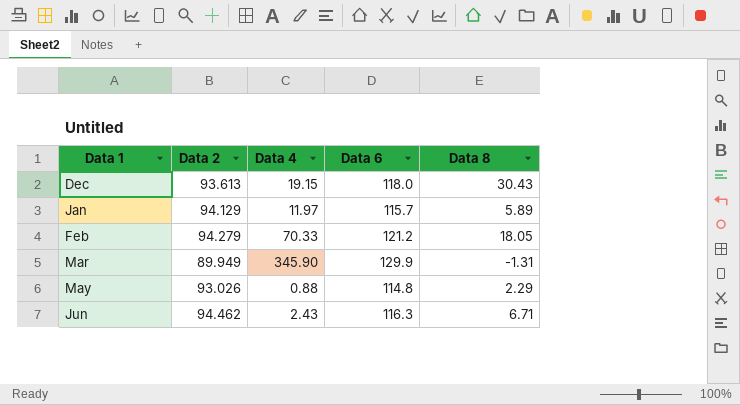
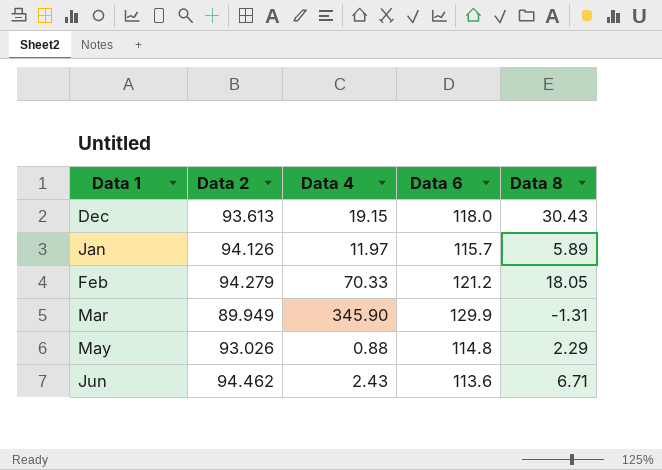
Jan | Data 2: 94.129 -> 94.126
Jun | Data 6: 116.3 -> 113.6

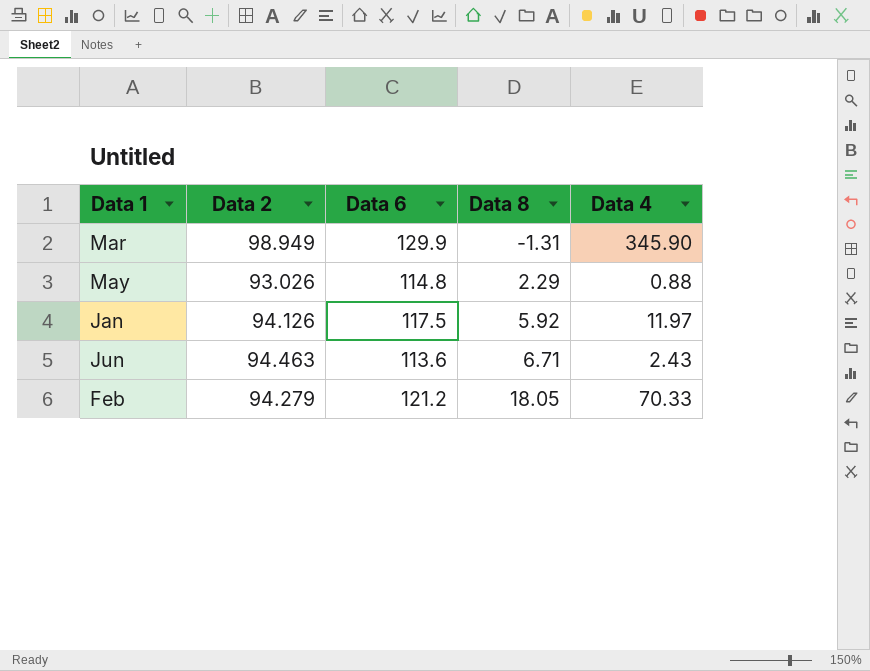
row order: none -> Data 8 ascending
column Data 4 | position: 3 -> 5
row Dec: 93.613 | 19.15 | 118.0 | 30.43 -> none
Mar | Data 2: 89.949 -> 98.949
Jan | Data 6: 115.7 -> 117.5
Jan | Data 8: 5.89 -> 5.92
Jun | Data 2: 94.462 -> 94.463

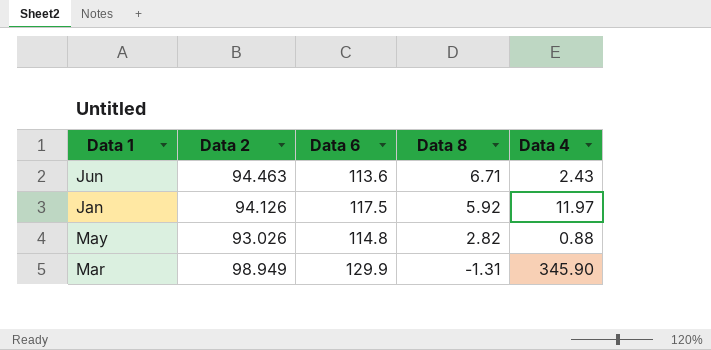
row order: Data 8 ascending -> Data 8 descending
row Feb: 94.279 | 121.2 | 18.05 | 70.33 -> none
May | Data 8: 2.29 -> 2.82

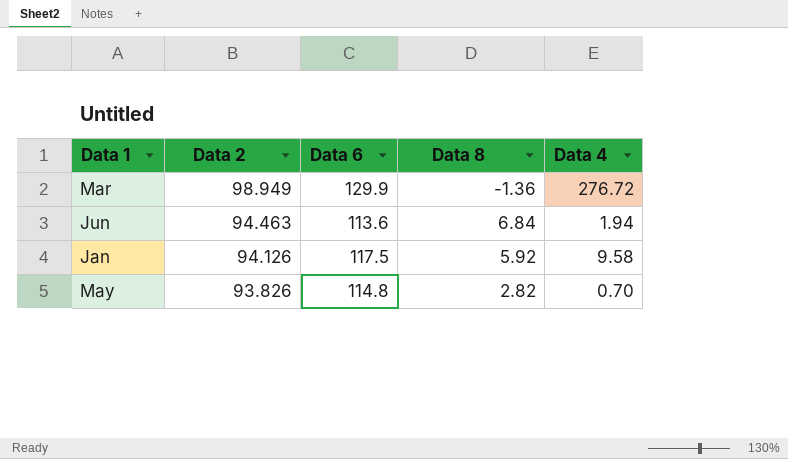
row order: Data 8 descending -> Data 2 descending
Mar | Data 8: -1.31 -> -1.36
Mar | Data 4: 345.90 -> 276.72
Jun | Data 8: 6.71 -> 6.84
Jun | Data 4: 2.43 -> 1.94
Jan | Data 4: 11.97 -> 9.58
May | Data 2: 93.026 -> 93.826
May | Data 4: 0.88 -> 0.70

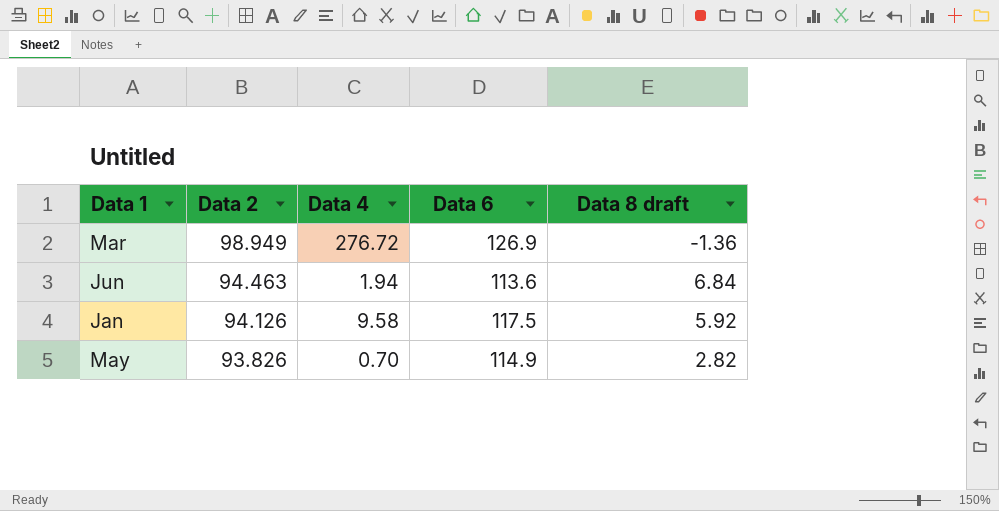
column Data 4 | position: 5 -> 3
column name: Data 8 -> Data 8 draft
Mar | Data 6: 129.9 -> 126.9
May | Data 6: 114.8 -> 114.9

